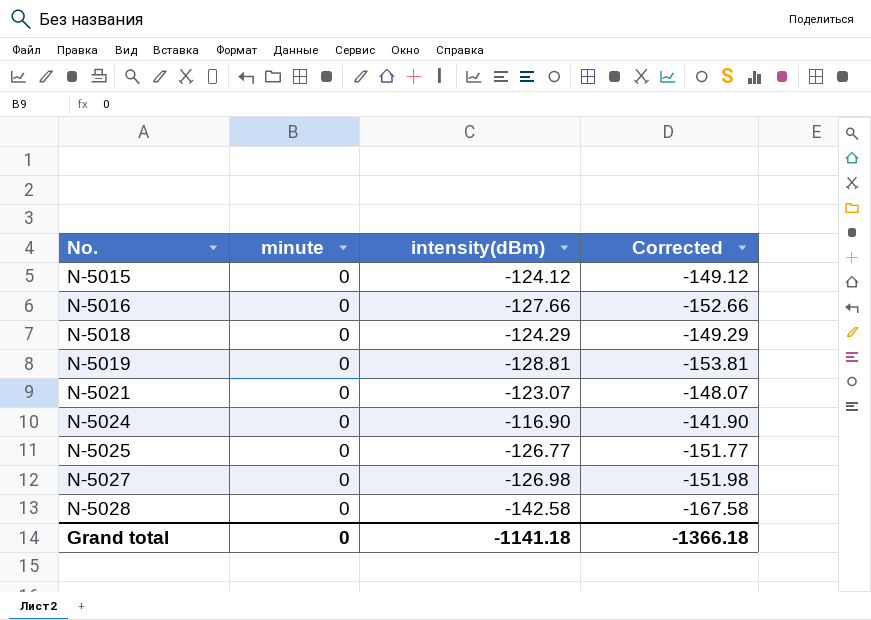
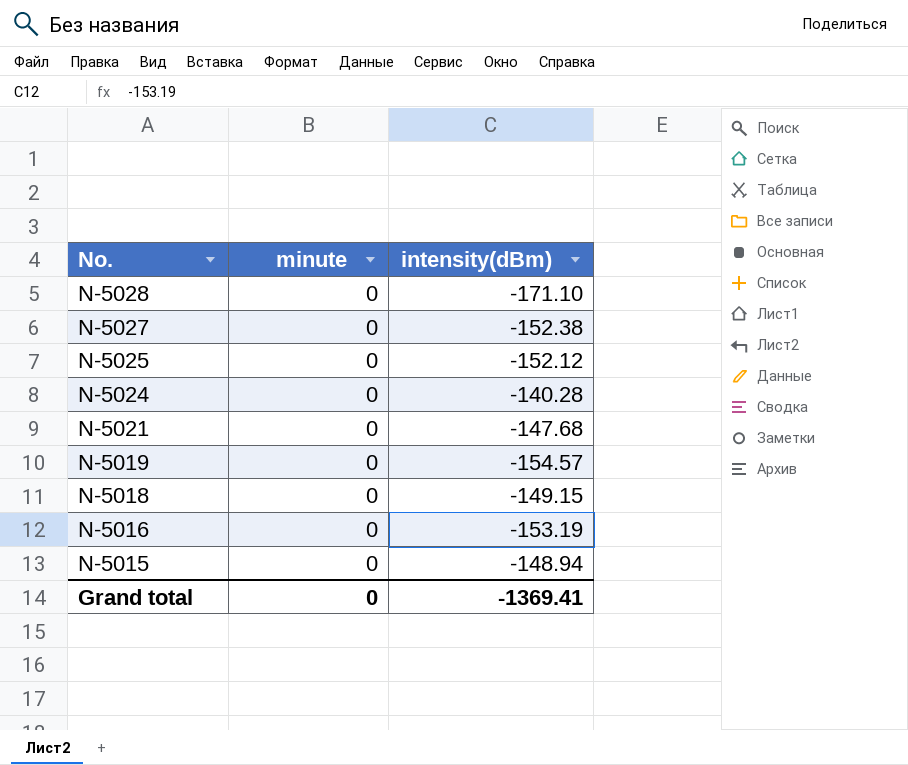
row order: No. ascending -> No. descending
column Corrected | formula: [intensity(dBm)] - 25 -> none
N-5028 | intensity(dBm): -142.58 -> -171.10
N-5027 | intensity(dBm): -126.98 -> -152.38
N-5025 | intensity(dBm): -126.77 -> -152.12
N-5024 | intensity(dBm): -116.90 -> -140.28
N-5021 | intensity(dBm): -123.07 -> -147.68
N-5019 | intensity(dBm): -128.81 -> -154.57
N-5018 | intensity(dBm): -124.29 -> -149.15
N-5016 | intensity(dBm): -127.66 -> -153.19
N-5015 | intensity(dBm): -124.12 -> -148.94
Grand total | intensity(dBm): -1141.18 -> -1369.41

